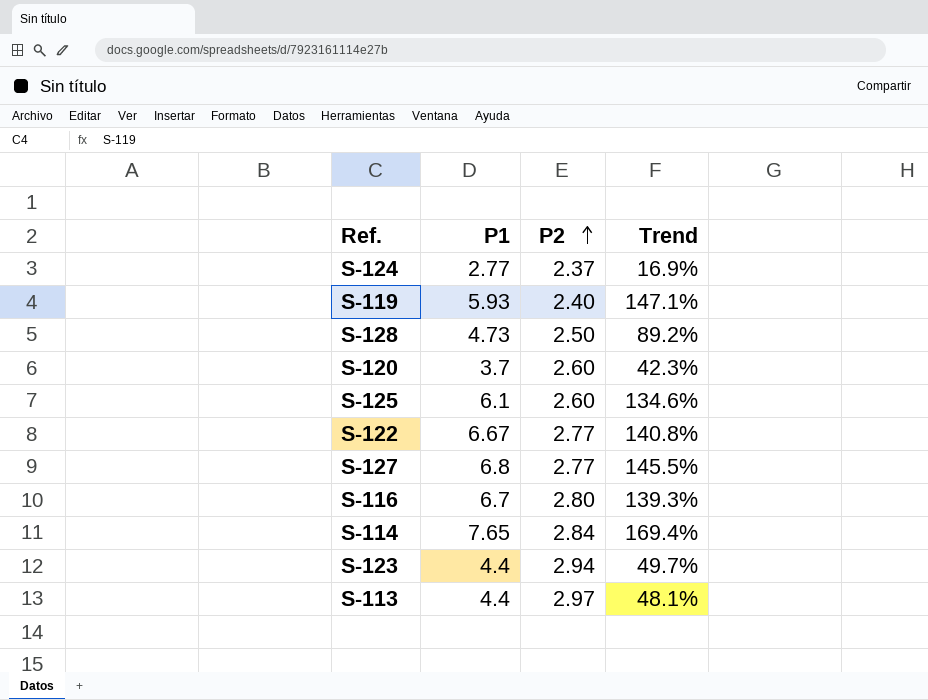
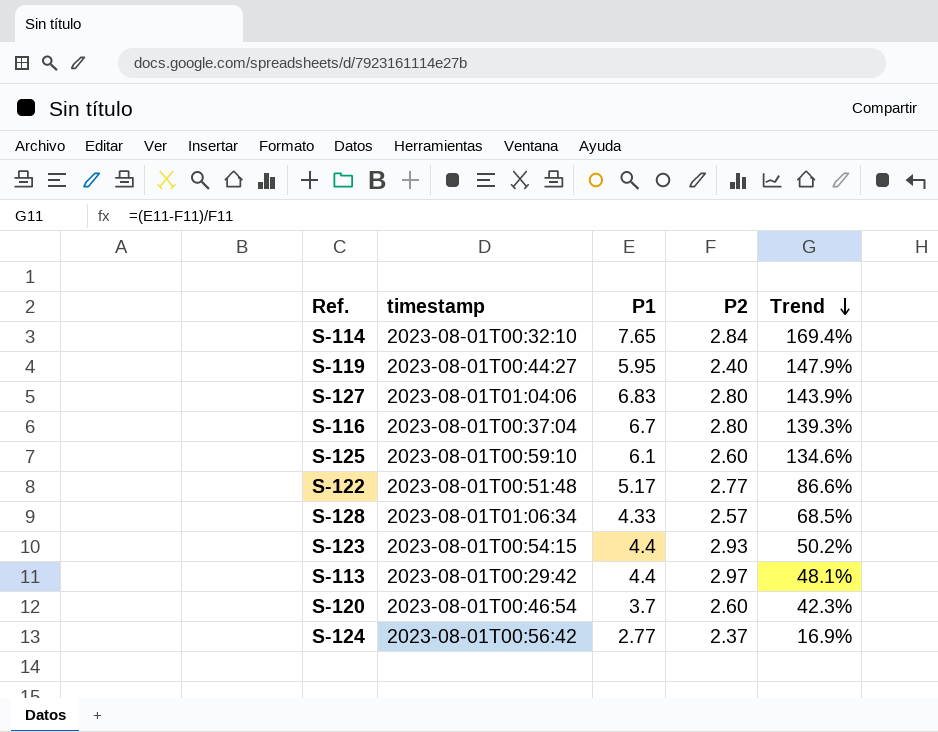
row order: P2 ascending -> Trend descending
column timestamp | position: none -> 2
S-119 | P1: 5.93 -> 5.95
S-119 | Trend: 147.1% -> 147.9%
S-127 | P1: 6.8 -> 6.83
S-127 | P2: 2.77 -> 2.80
S-127 | Trend: 145.5% -> 143.9%
S-122 | P1: 6.67 -> 5.17
S-122 | Trend: 140.8% -> 86.6%
S-128 | P1: 4.73 -> 4.33
S-128 | P2: 2.50 -> 2.57
S-128 | Trend: 89.2% -> 68.5%
S-123 | P2: 2.94 -> 2.93
S-123 | Trend: 49.7% -> 50.2%

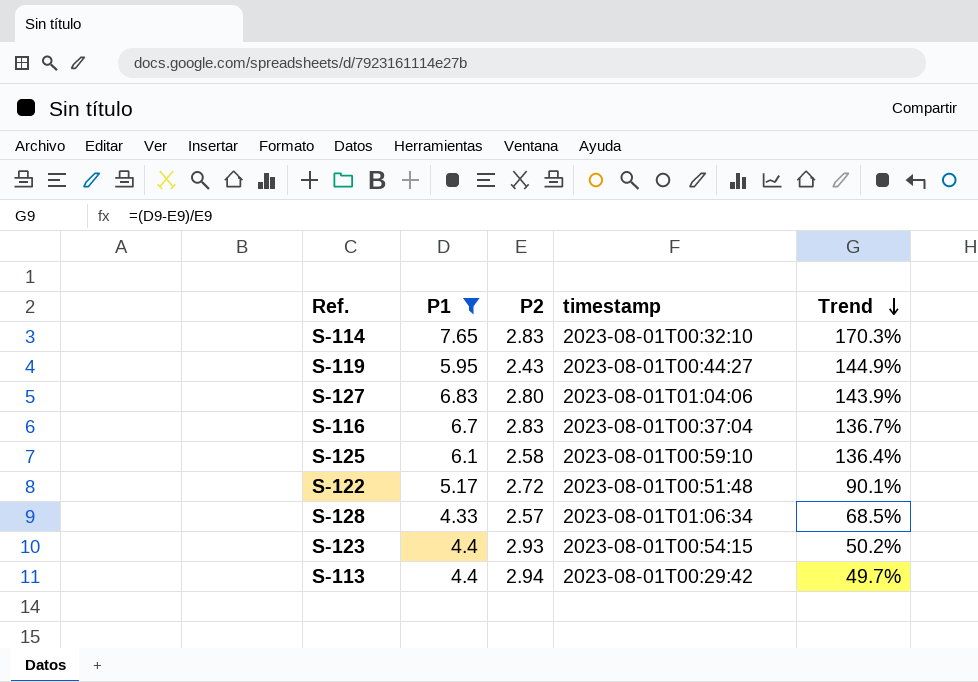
filter: none -> P1 >= 4.33
column timestamp | position: 2 -> 4
S-114 | P2: 2.84 -> 2.83
S-114 | Trend: 169.4% -> 170.3%
S-119 | P2: 2.40 -> 2.43
S-119 | Trend: 147.9% -> 144.9%
S-116 | P2: 2.80 -> 2.83
S-116 | Trend: 139.3% -> 136.7%
S-125 | P2: 2.60 -> 2.58
S-125 | Trend: 134.6% -> 136.4%
S-122 | P2: 2.77 -> 2.72
S-122 | Trend: 86.6% -> 90.1%
S-113 | P2: 2.97 -> 2.94
S-113 | Trend: 48.1% -> 49.7%

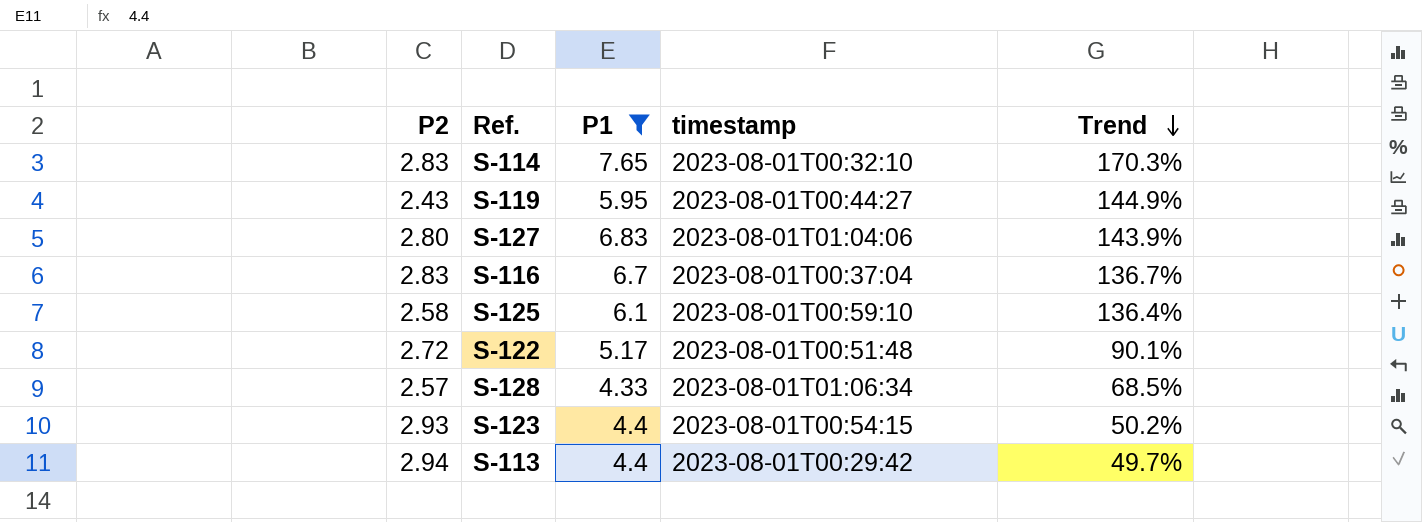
column P2 | position: 3 -> 1

